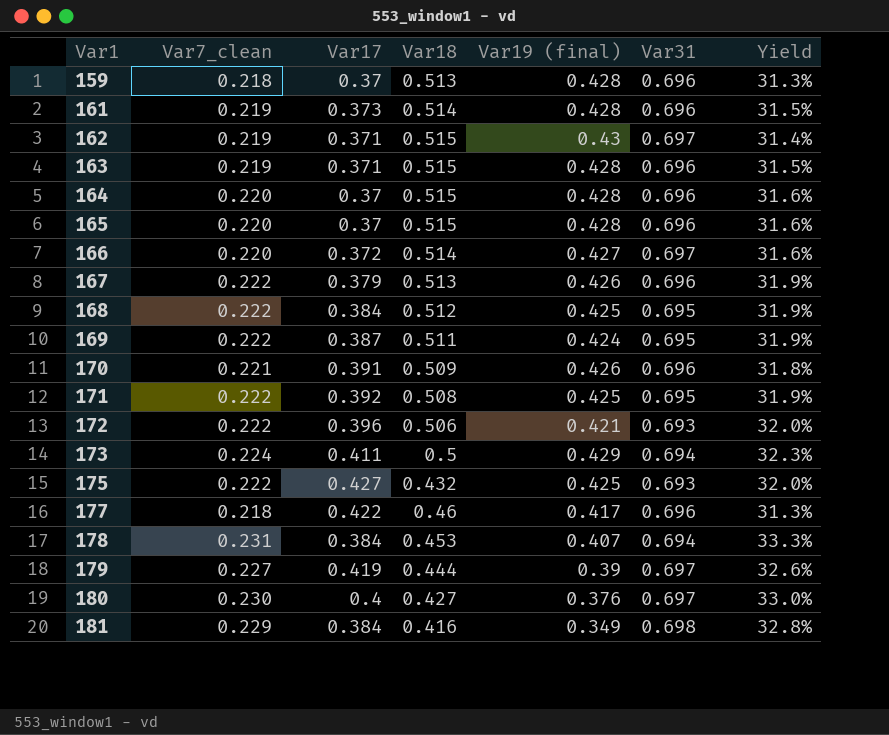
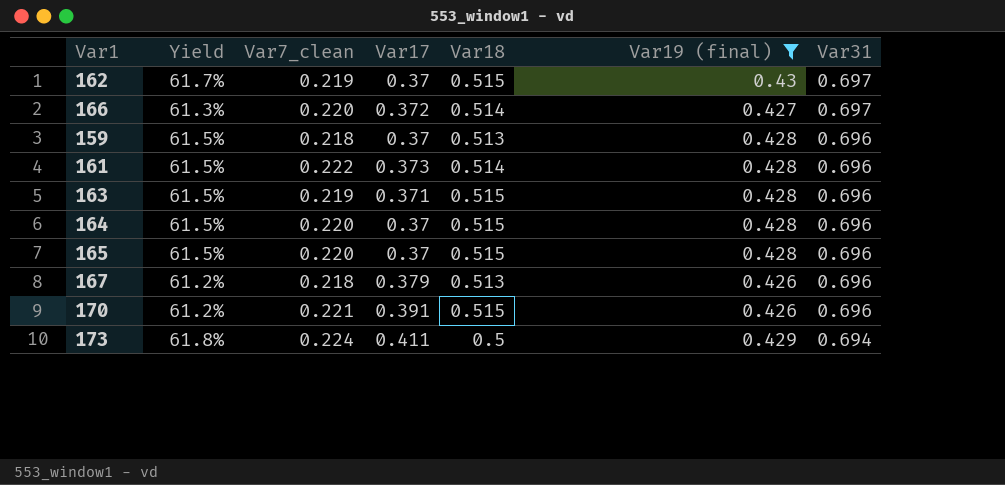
filter: none -> Var19 (final) >= 0.426
row order: Var1 ascending -> Var31 descending
column Yield | formula: [Var7_clean] / [Var31] -> [Var19 (final)] / [Var31]
column Yield | position: 7 -> 2
162 | Var17: 0.371 -> 0.37
161 | Var7_clean: 0.219 -> 0.222
167 | Var7_clean: 0.222 -> 0.218
170 | Var18: 0.509 -> 0.515

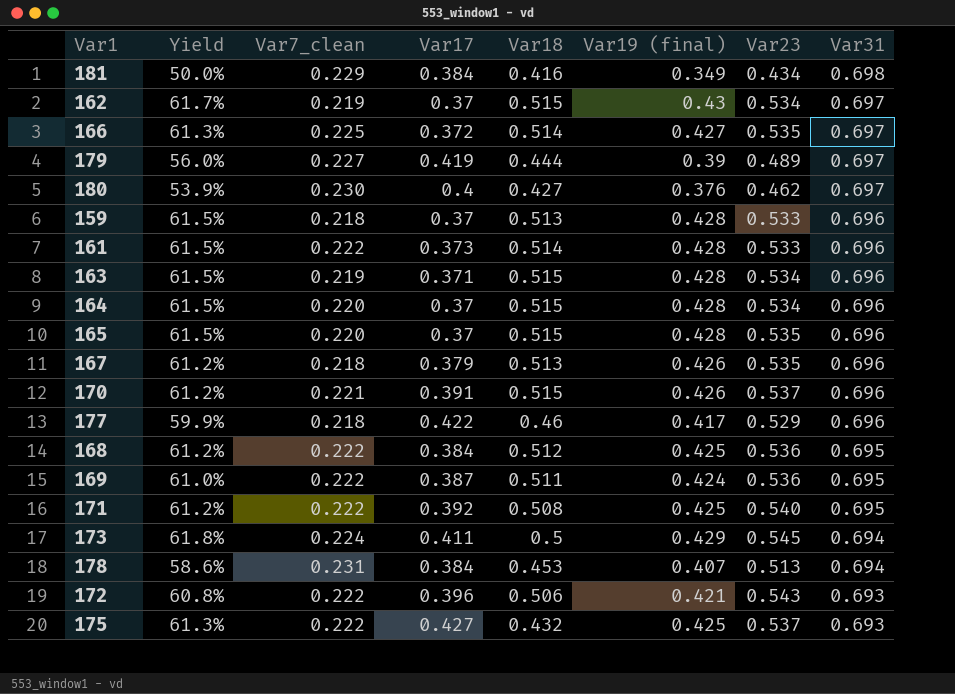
filter: Var19 (final) >= 0.426 -> none
column Var23 | position: none -> 7
166 | Var7_clean: 0.220 -> 0.225

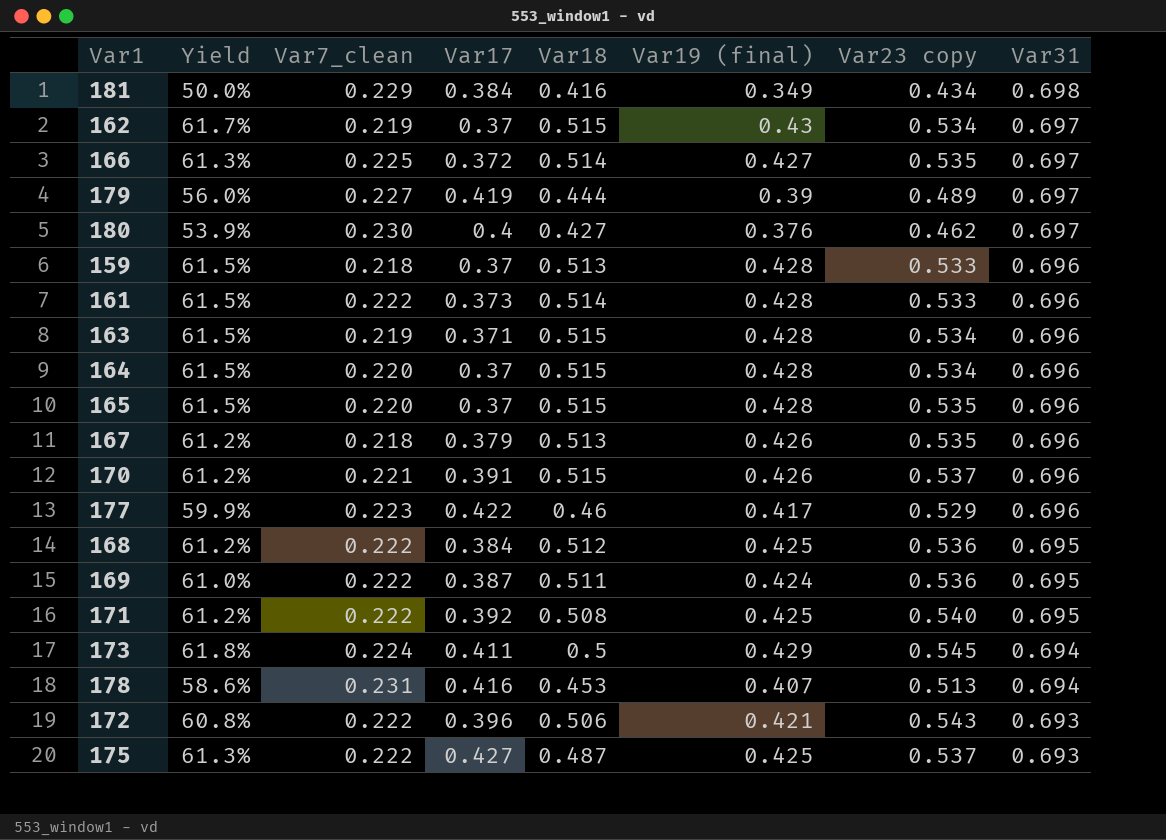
column name: Var23 -> Var23 copy
177 | Var7_clean: 0.218 -> 0.223
178 | Var17: 0.384 -> 0.416
175 | Var18: 0.432 -> 0.487

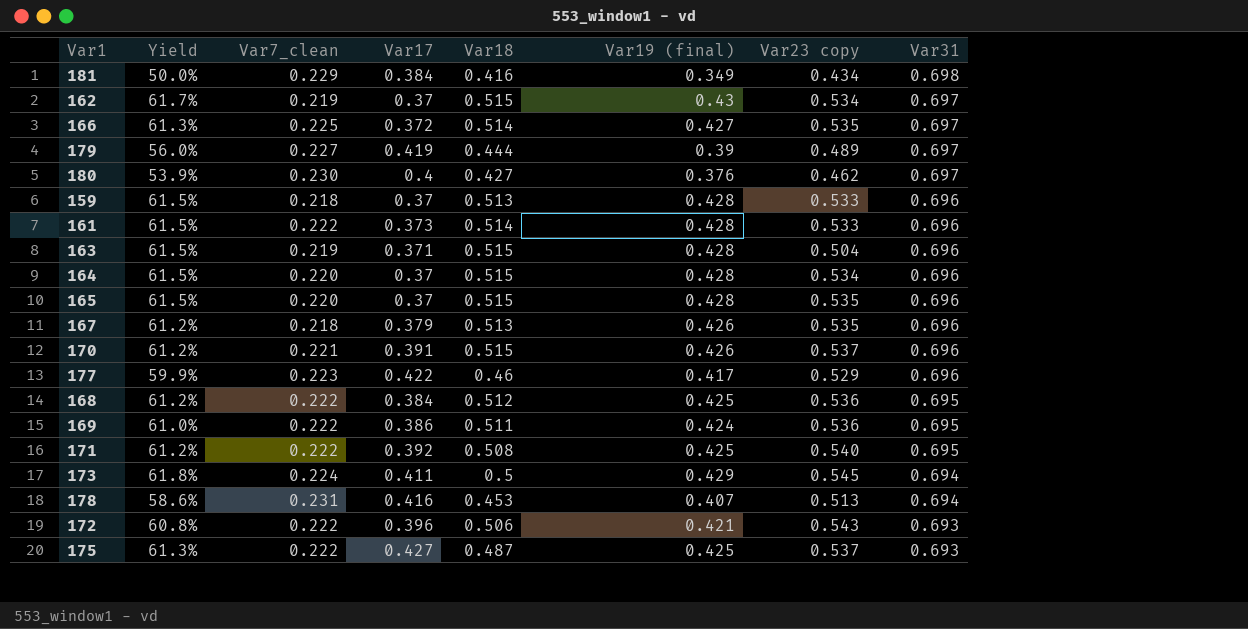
163 | Var23 copy: 0.534 -> 0.504
169 | Var17: 0.387 -> 0.386

